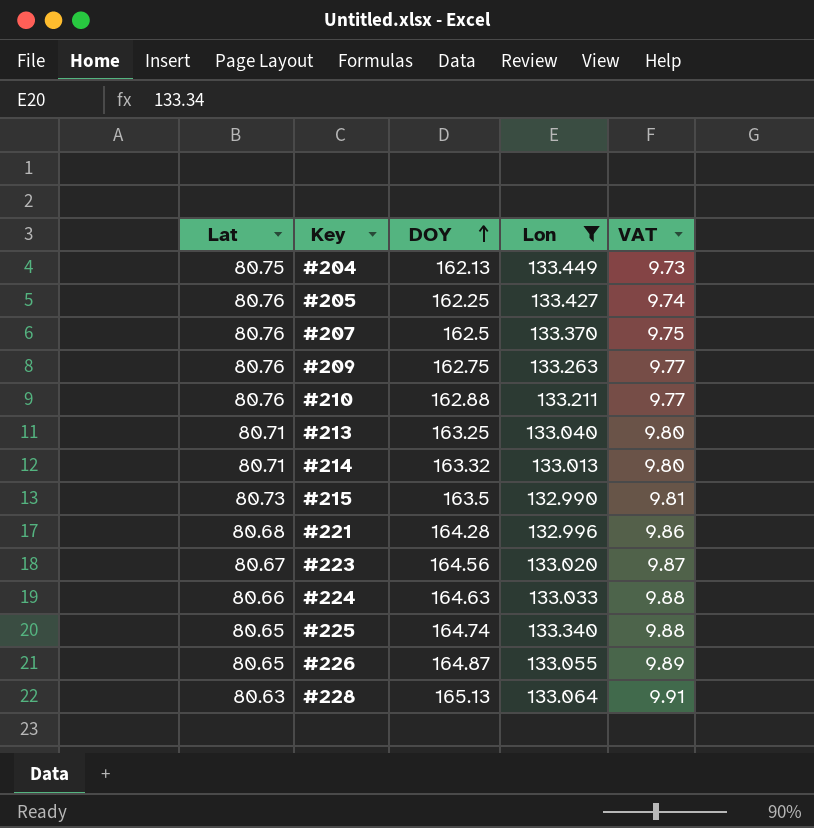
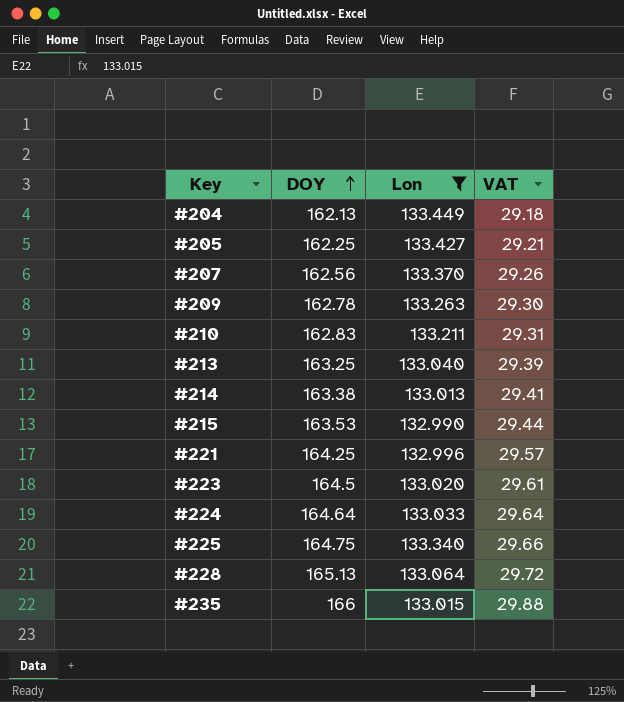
column Lat | position: 1 -> none
column VAT | formula: [DOY] * 0.06 -> [DOY] * 0.18
row #226: 80.65 | 164.87 | 133.055 | 9.89 -> none
#207 | DOY: 162.5 -> 162.56
#209 | DOY: 162.75 -> 162.78
#210 | DOY: 162.88 -> 162.83
#214 | DOY: 163.32 -> 163.38
#215 | DOY: 163.5 -> 163.53
#221 | DOY: 164.28 -> 164.25
#223 | DOY: 164.56 -> 164.5
#224 | DOY: 164.63 -> 164.64
#225 | DOY: 164.74 -> 164.75
row #235: none -> 166 | 133.015 | 29.88

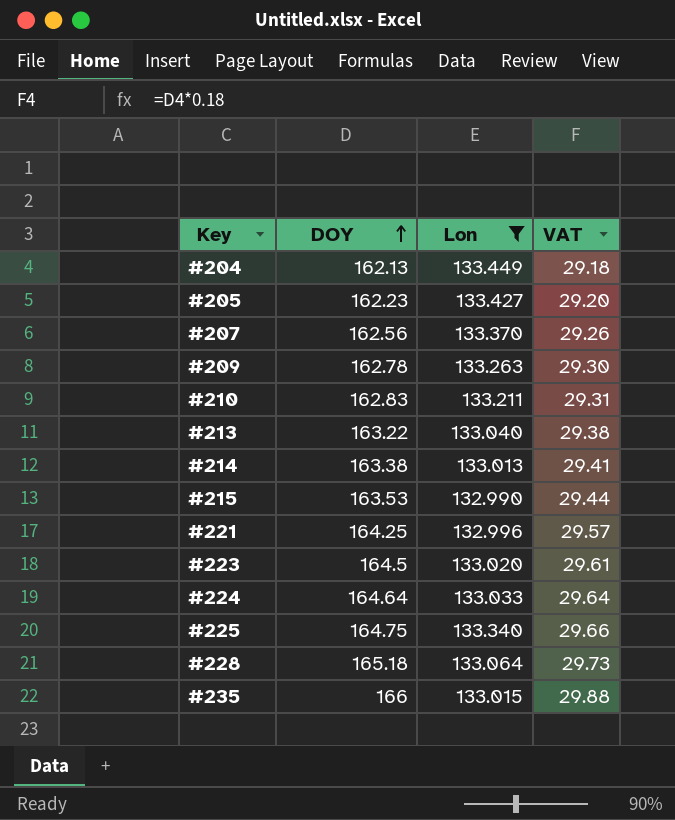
#205 | DOY: 162.25 -> 162.23
#205 | VAT: 29.21 -> 29.20
#213 | DOY: 163.25 -> 163.22
#213 | VAT: 29.39 -> 29.38
#228 | DOY: 165.13 -> 165.18
#228 | VAT: 29.72 -> 29.73

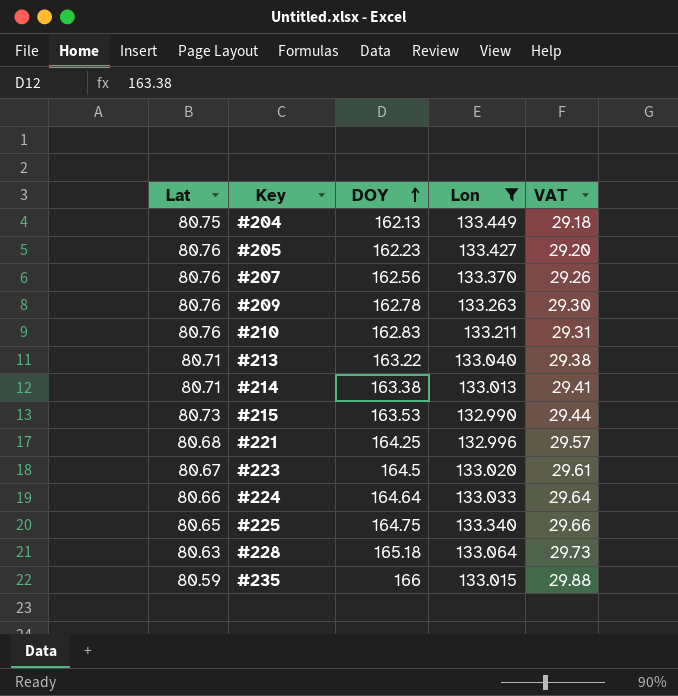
column Lat | position: none -> 1

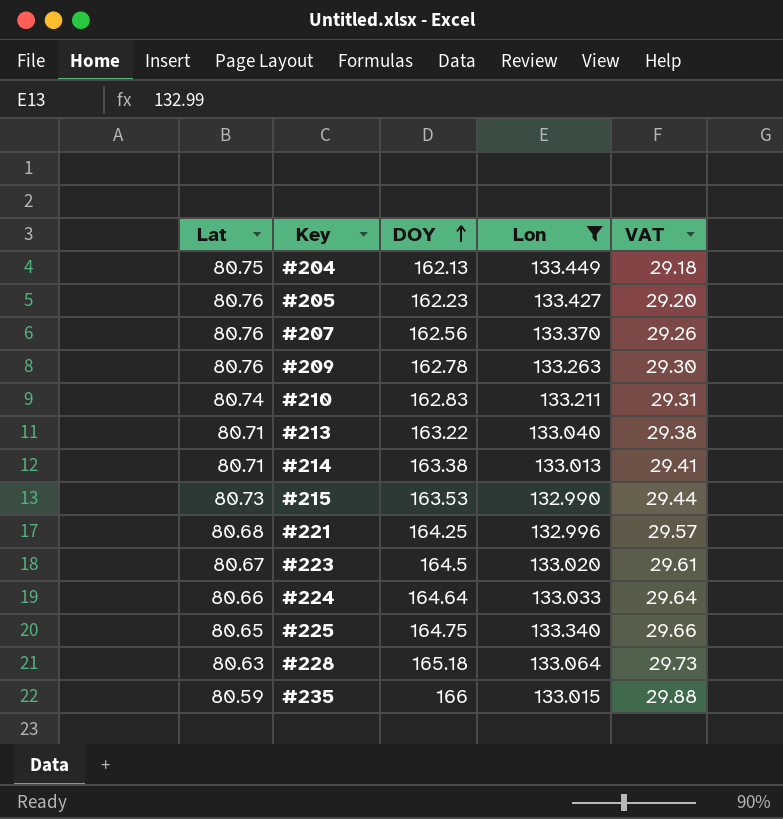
#210 | Lat: 80.76 -> 80.74

